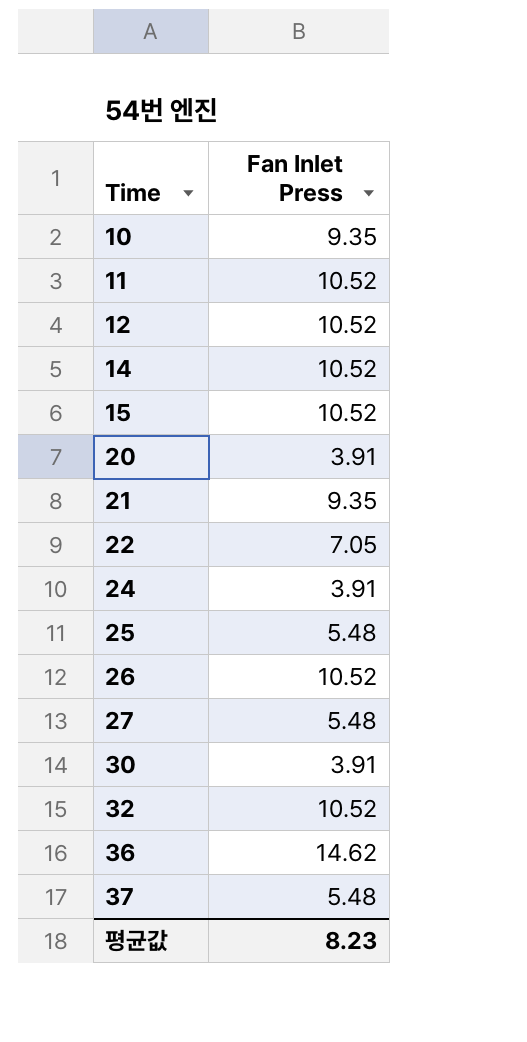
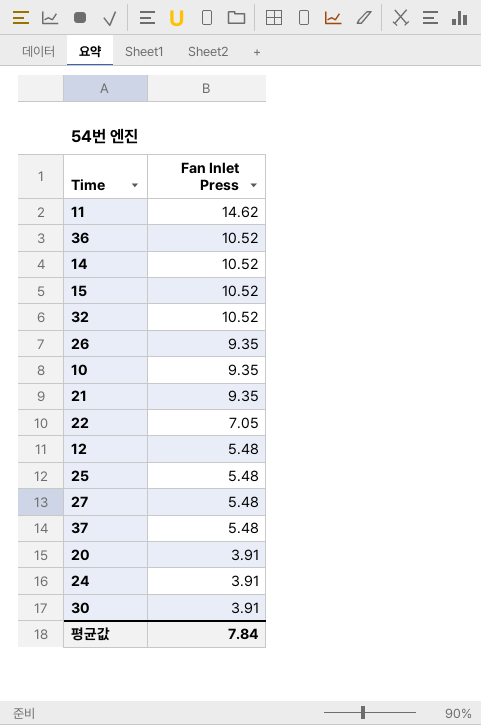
row order: Time ascending -> Fan Inlet Press descending
11 | Fan Inlet Press: 10.52 -> 14.62
36 | Fan Inlet Press: 14.62 -> 10.52
26 | Fan Inlet Press: 10.52 -> 9.35
12 | Fan Inlet Press: 10.52 -> 5.48
평균값 | Fan Inlet Press: 8.23 -> 7.84

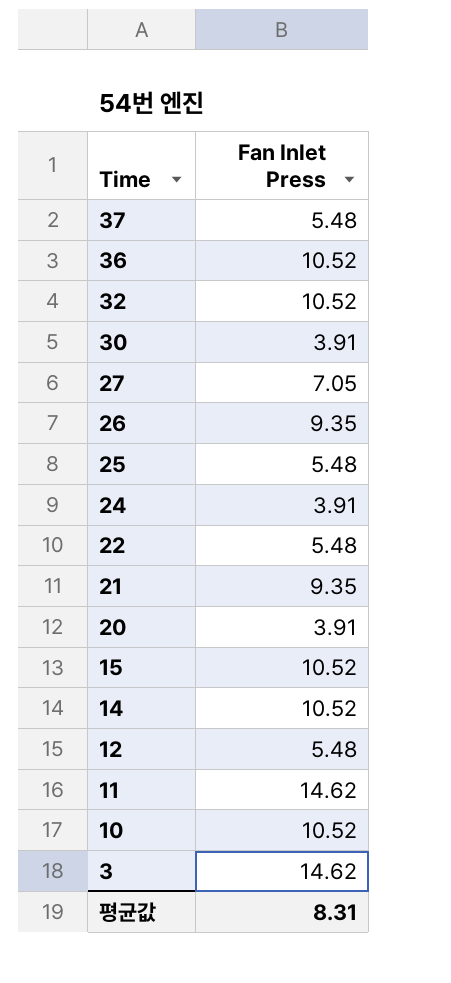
row order: Fan Inlet Press descending -> Time descending
27 | Fan Inlet Press: 5.48 -> 7.05
22 | Fan Inlet Press: 7.05 -> 5.48
10 | Fan Inlet Press: 9.35 -> 10.52
row 3: none -> 14.62
평균값 | Fan Inlet Press: 7.84 -> 8.31

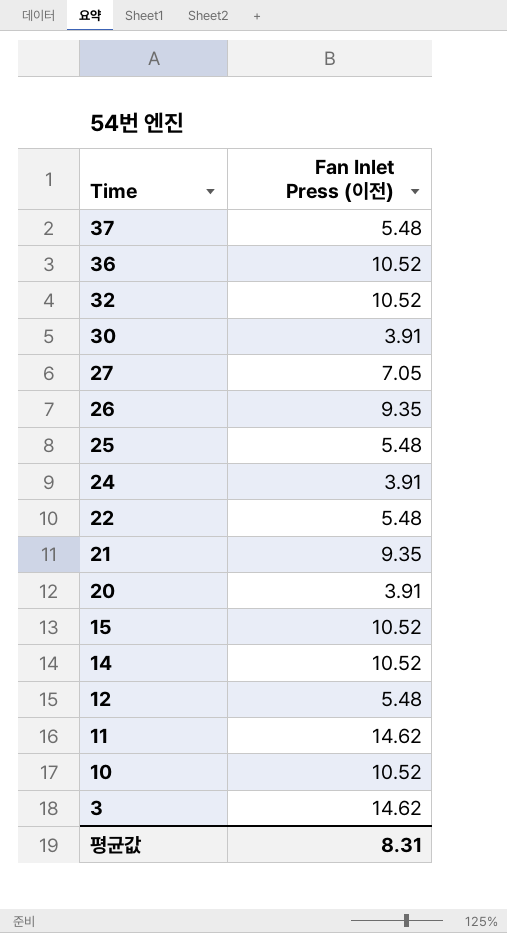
column name: Fan Inlet Press -> Fan Inlet Press (이전)

